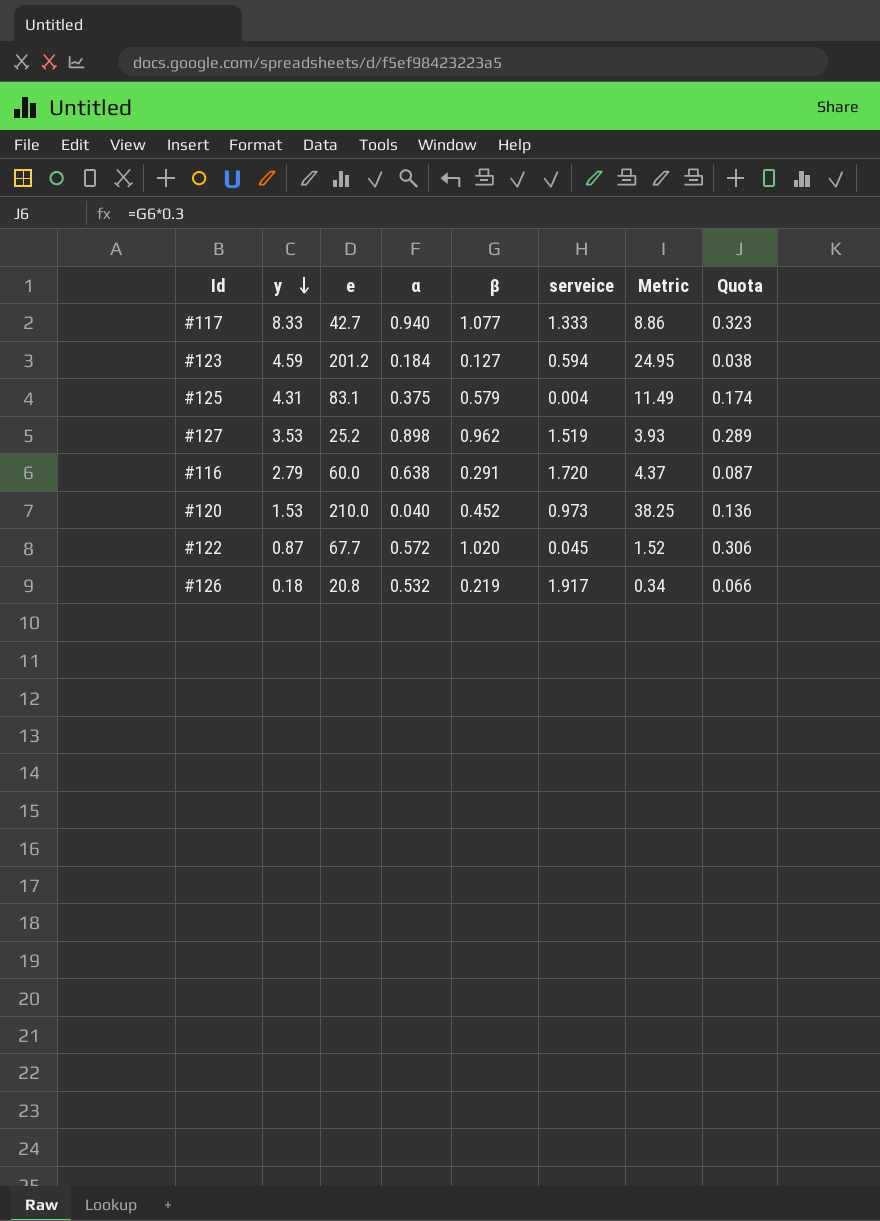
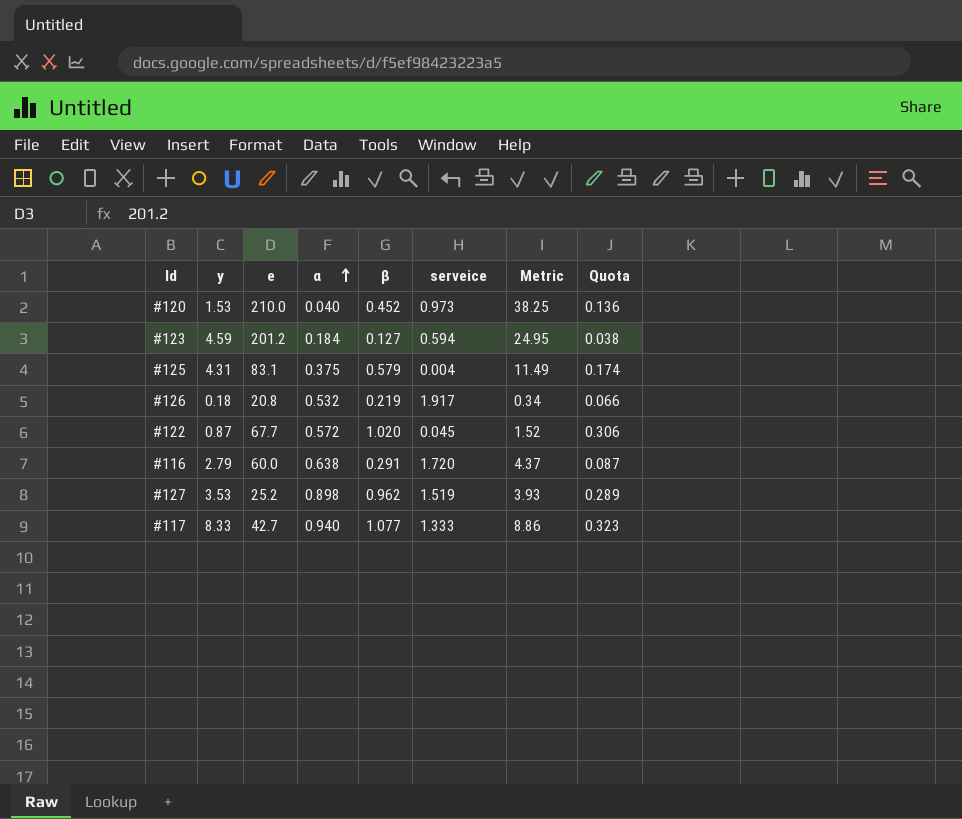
row order: y descending -> α ascending

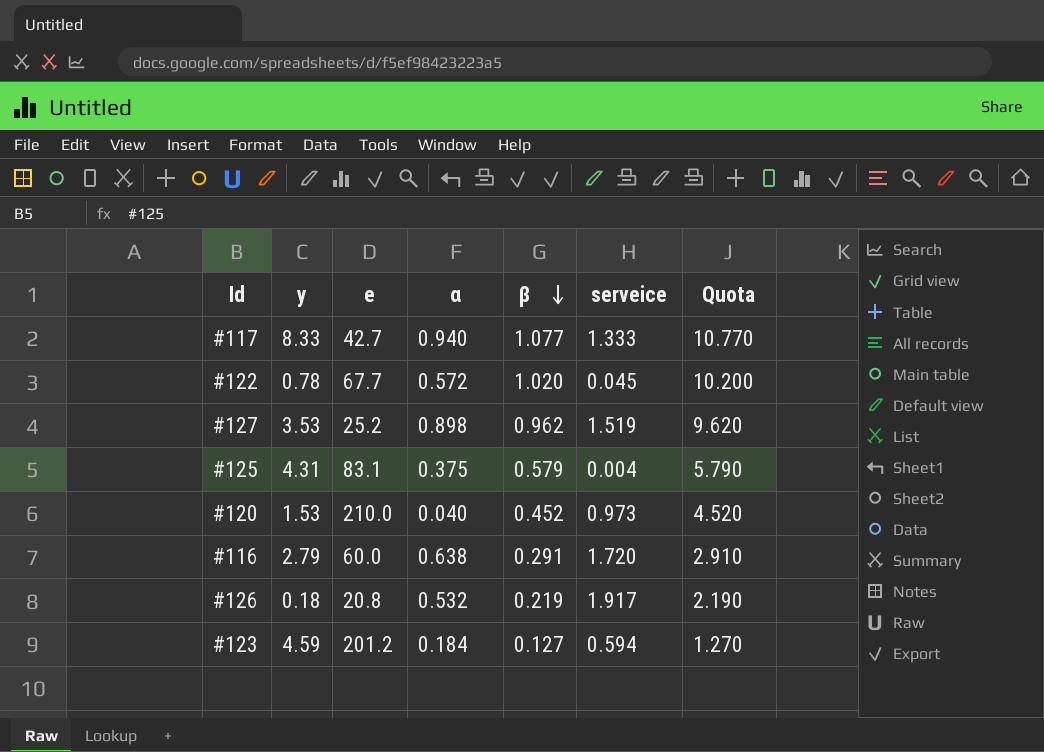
row order: α ascending -> β descending
column Metric | formula: [y] / [α] -> none
column Quota | formula: [β] * 0.3 -> [β] * 10
#122 | y: 0.87 -> 0.78

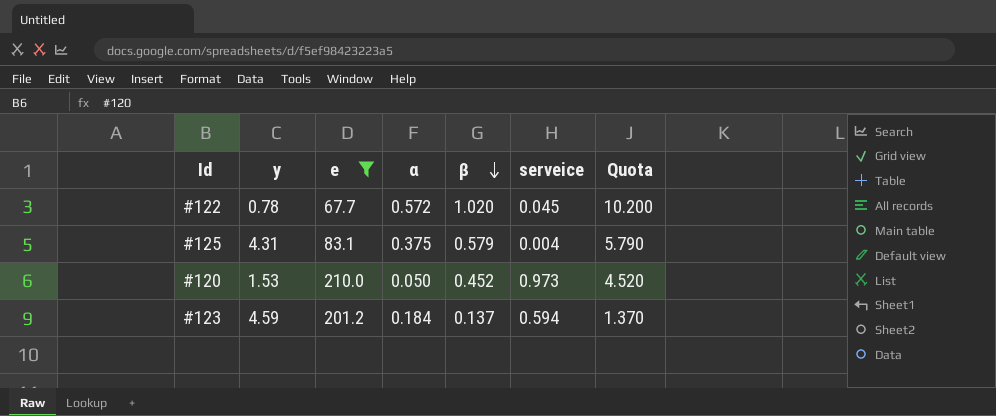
filter: none -> e >= 67.7
#120 | α: 0.040 -> 0.050
#123 | β: 0.127 -> 0.137
#123 | Quota: 1.270 -> 1.370

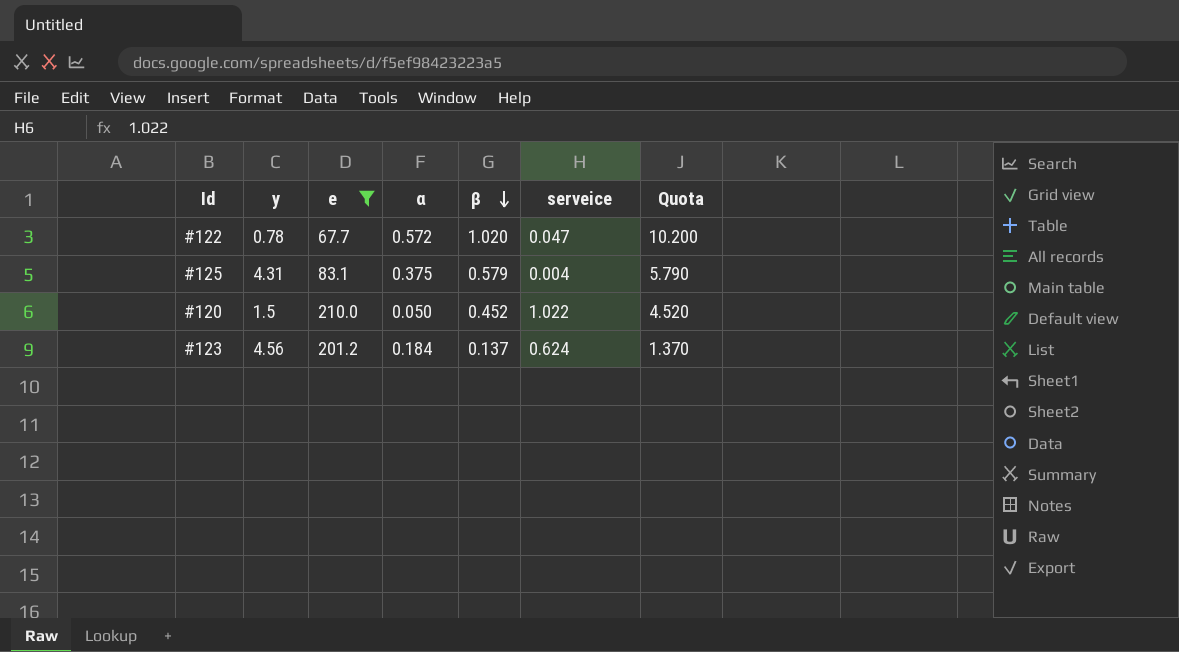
#122 | serveice: 0.045 -> 0.047
#120 | y: 1.53 -> 1.5
#120 | serveice: 0.973 -> 1.022
#123 | y: 4.59 -> 4.56
#123 | serveice: 0.594 -> 0.624

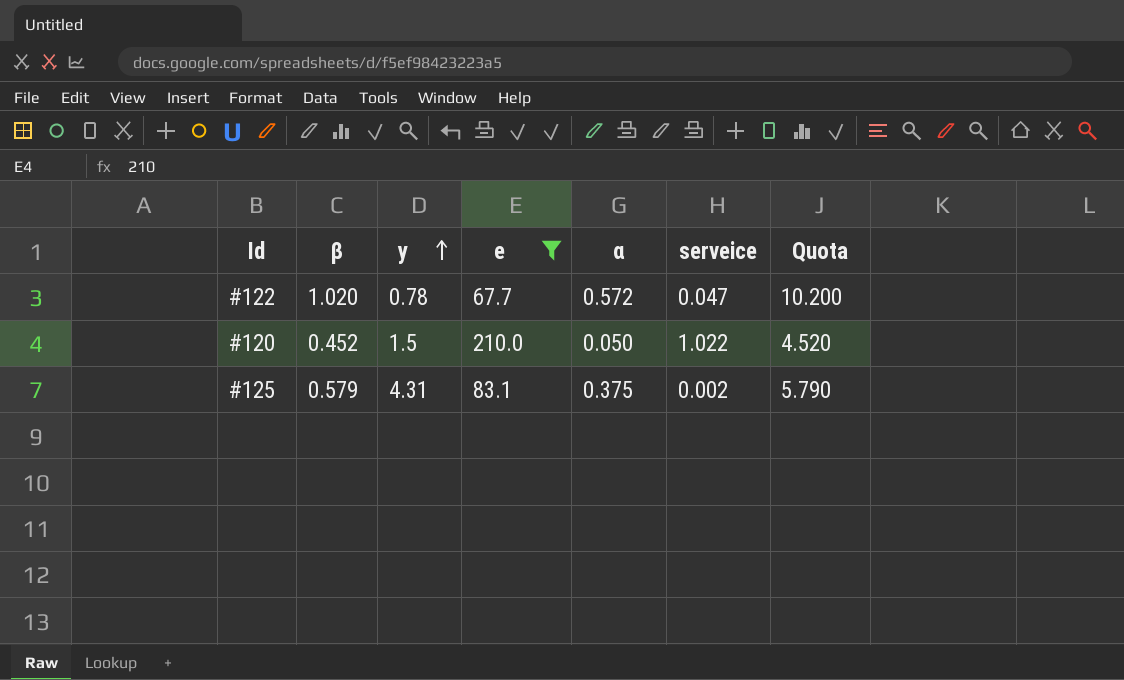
row order: β descending -> y ascending
column β | position: 5 -> 2
row #123: 4.56 | 201.2 | 0.184 | 0.137 | 0.624 | 1.370 -> none
#125 | serveice: 0.004 -> 0.002

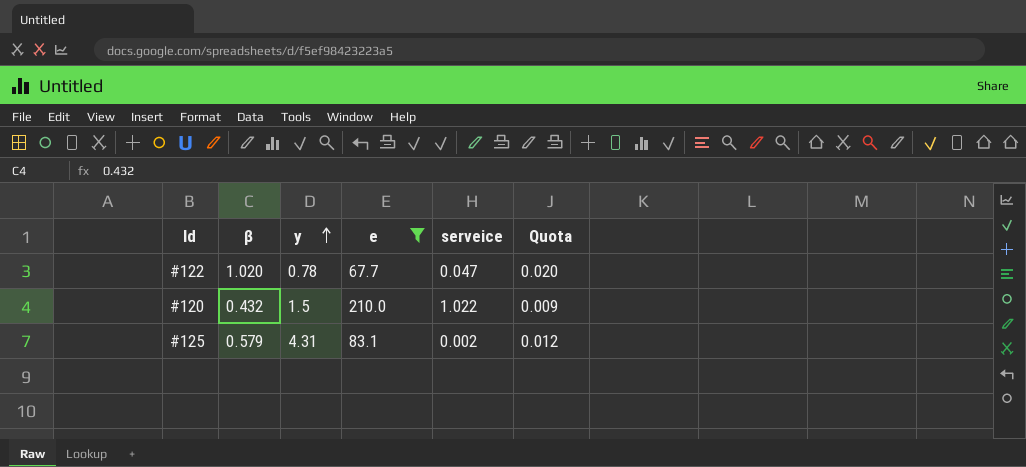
column α | position: 5 -> none
column Quota | formula: [β] * 10 -> [β] * 0.02
#120 | β: 0.452 -> 0.432

